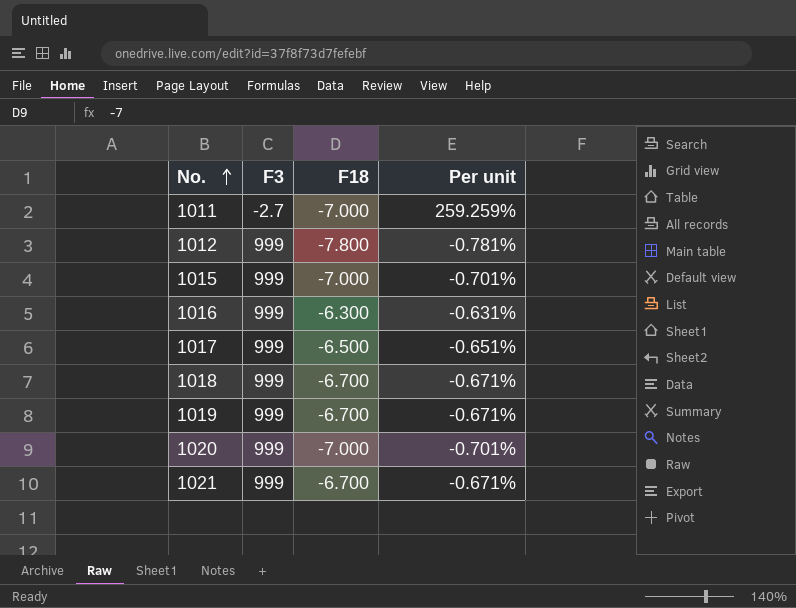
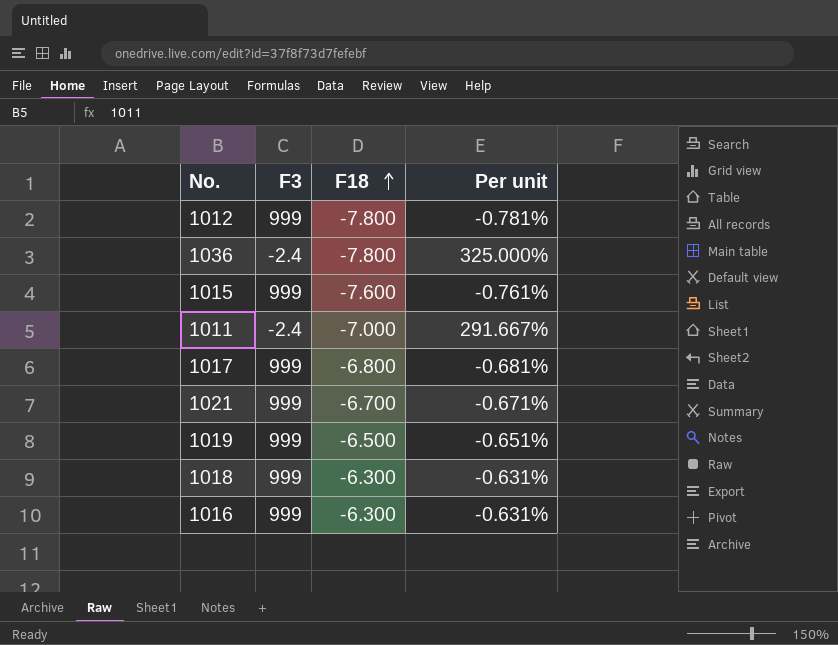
row order: No. ascending -> F18 ascending
row 1020: 999 | -7.000 | -0.701% -> none
row 1036: none -> -2.4 | -7.800 | 325.000%
1015 | F18: -7.000 -> -7.600
1015 | Per unit: -0.701% -> -0.761%
1011 | F3: -2.7 -> -2.4
1011 | Per unit: 259.259% -> 291.667%
1017 | F18: -6.500 -> -6.800
1017 | Per unit: -0.651% -> -0.681%
1019 | F18: -6.700 -> -6.500
1019 | Per unit: -0.671% -> -0.651%
1018 | F18: -6.700 -> -6.300
1018 | Per unit: -0.671% -> -0.631%

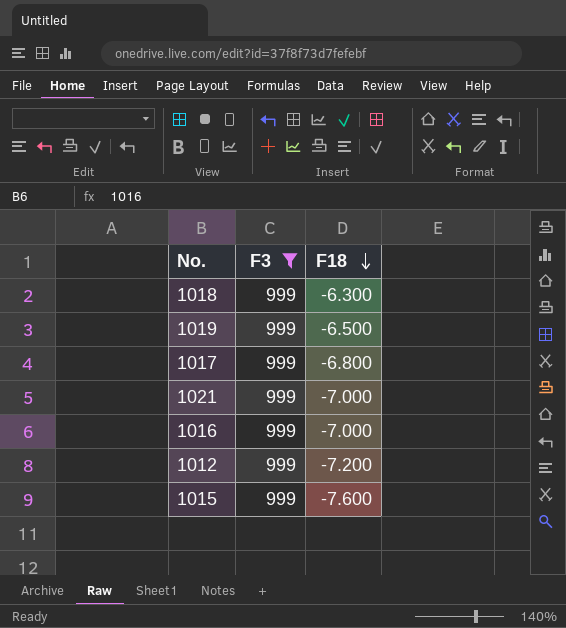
filter: none -> F3 = 999
row order: F18 ascending -> F18 descending
column Per unit | formula: [F18] / [F3] -> none
1021 | F18: -6.700 -> -7.000
1016 | F18: -6.300 -> -7.000
1012 | F18: -7.800 -> -7.200

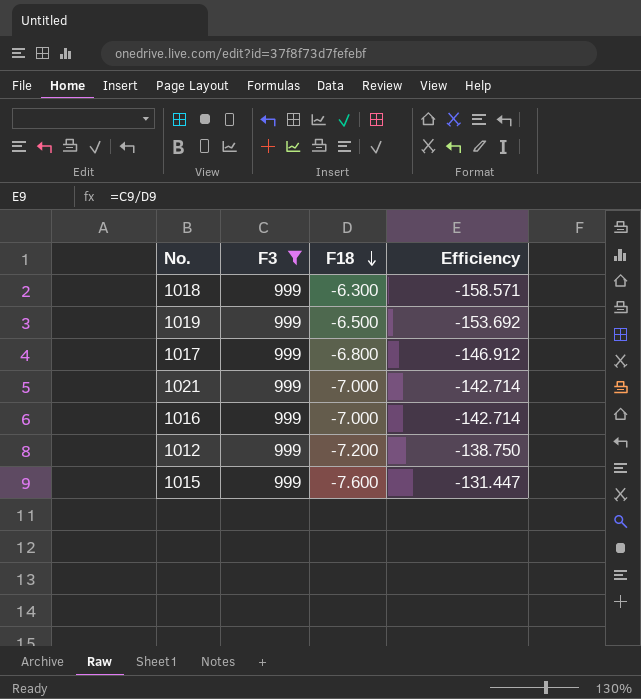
column Efficiency | formula: none -> [F3] / [F18]

